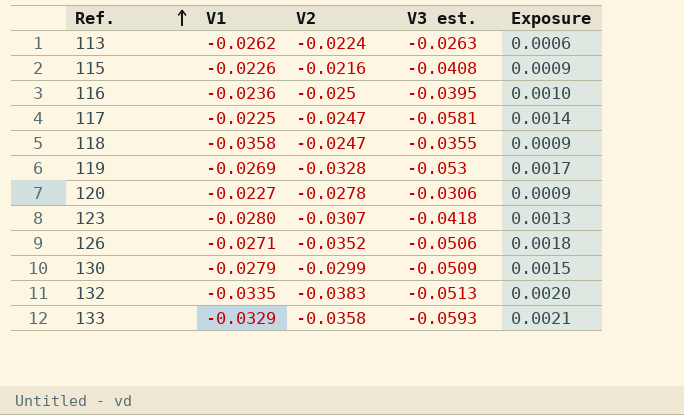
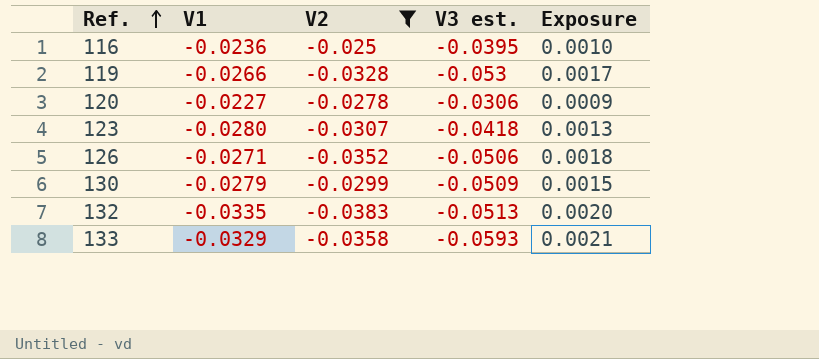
filter: none -> V2 <= -0.025
119 | V1: -0.0269 -> -0.0266

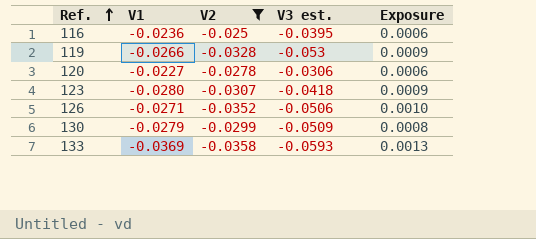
column Exposure | formula: [V2] * [V3 est.] -> [V1] * [V2]
row 132: -0.0335 | -0.0383 | -0.0513 | 0.0020 -> none
133 | V1: -0.0329 -> -0.0369

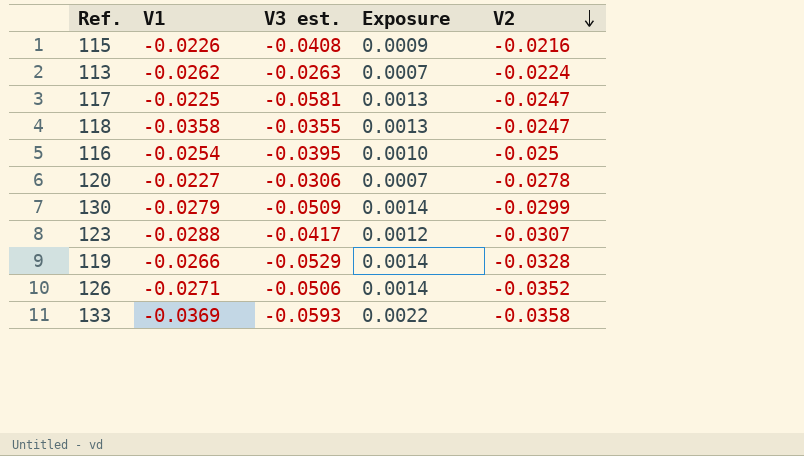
filter: V2 <= -0.025 -> none
row order: Ref. ascending -> V2 descending
column Exposure | formula: [V1] * [V2] -> [V1] * [V3 est.]
column V2 | position: 3 -> 5
116 | V1: -0.0236 -> -0.0254
123 | V1: -0.0280 -> -0.0288
123 | V3 est.: -0.0418 -> -0.0417
119 | V3 est.: -0.053 -> -0.0529

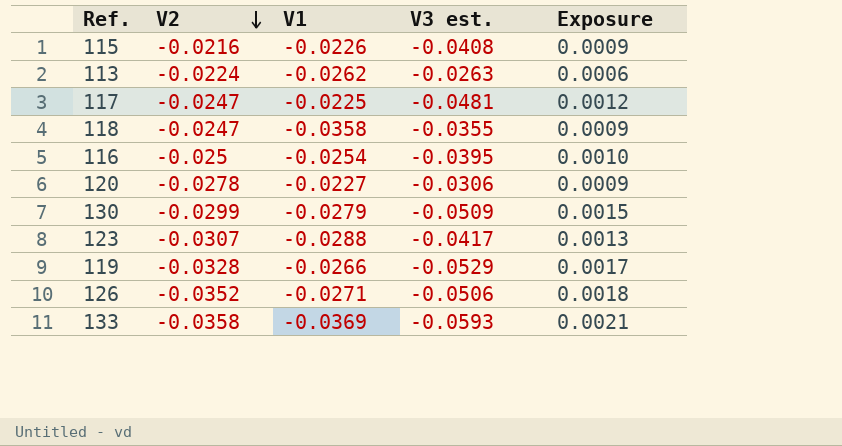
column V2 | position: 5 -> 2
column Exposure | formula: [V1] * [V3 est.] -> [V2] * [V3 est.]
117 | V3 est.: -0.0581 -> -0.0481

